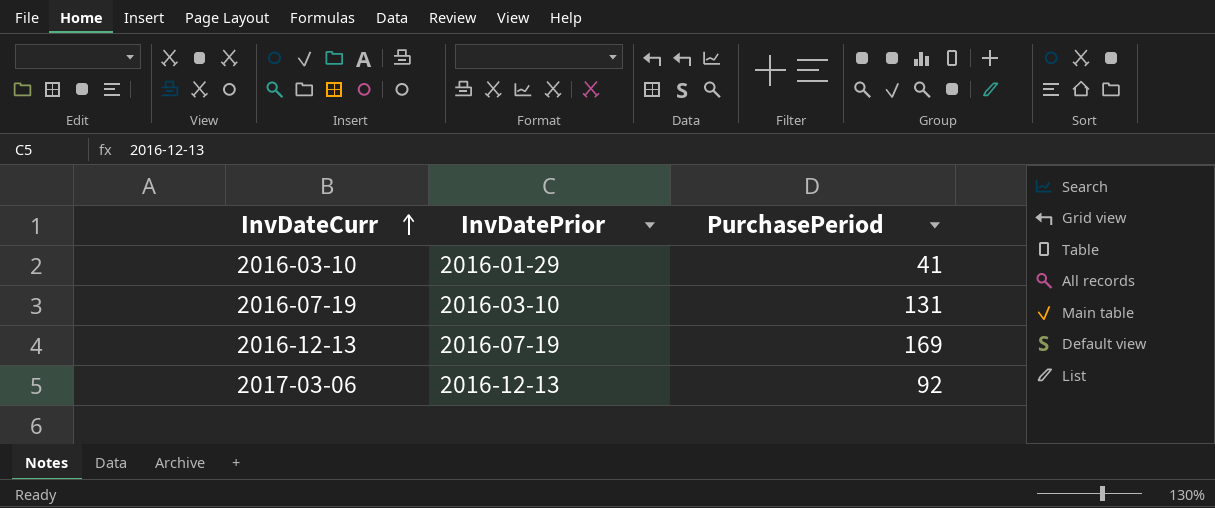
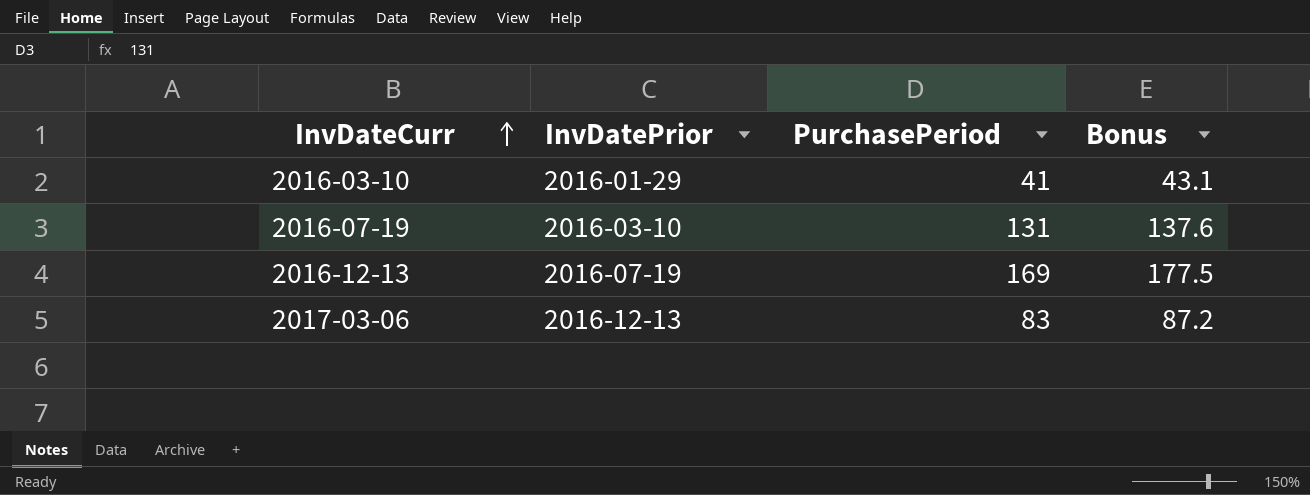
column Bonus | formula: none -> [PurchasePeriod] * 1.05
2017-03-06 | PurchasePeriod: 92 -> 83

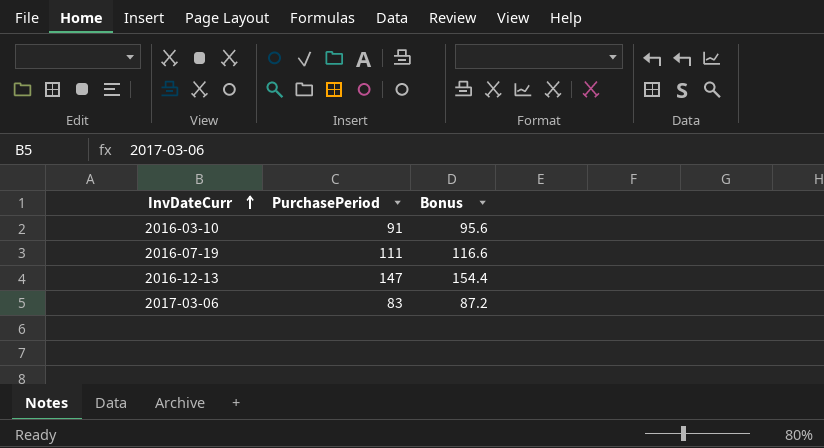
column InvDatePrior | position: 2 -> none
2016-03-10 | PurchasePeriod: 41 -> 91
2016-03-10 | Bonus: 43.1 -> 95.6
2016-07-19 | PurchasePeriod: 131 -> 111
2016-07-19 | Bonus: 137.6 -> 116.6
2016-12-13 | PurchasePeriod: 169 -> 147
2016-12-13 | Bonus: 177.5 -> 154.4

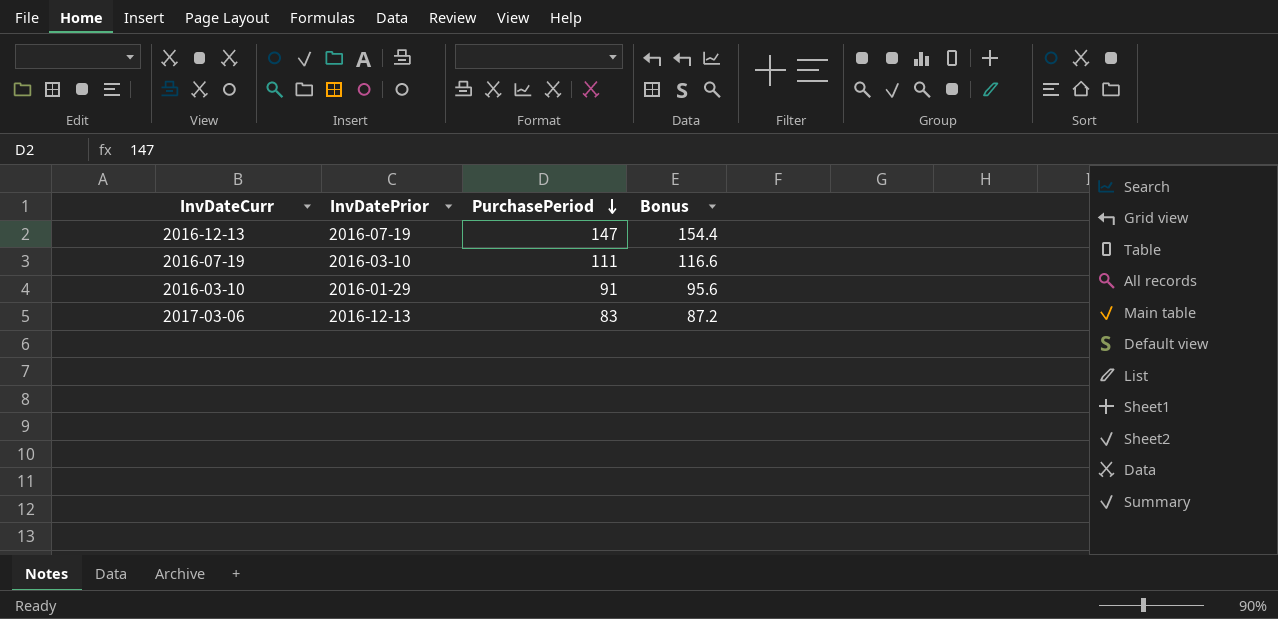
row order: InvDateCurr ascending -> PurchasePeriod descending
column InvDatePrior | position: none -> 2

